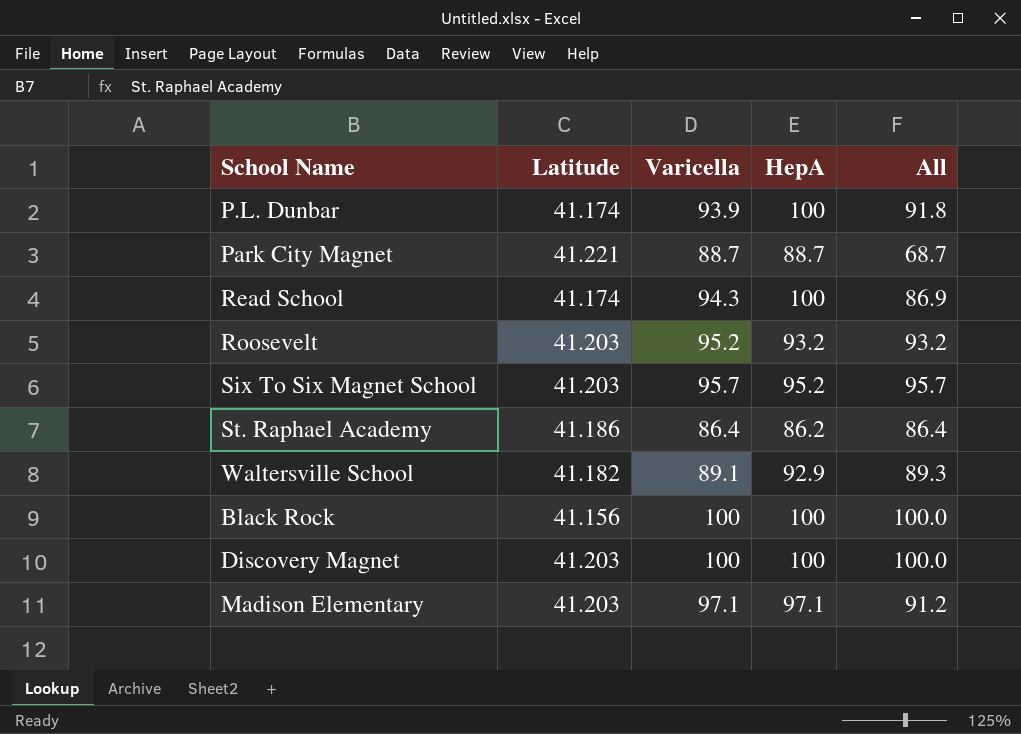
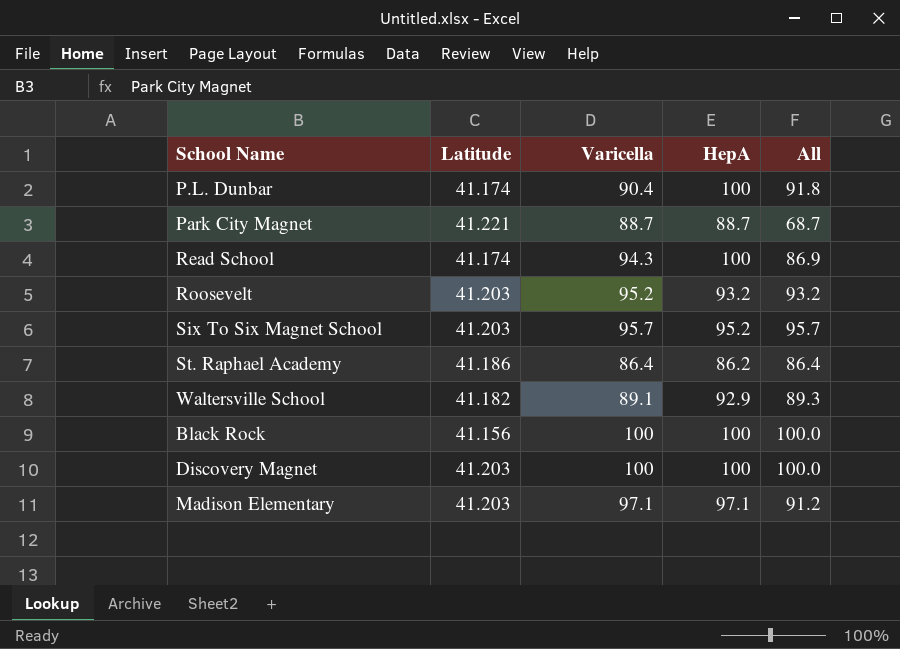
P.L. Dunbar | Varicella: 93.9 -> 90.4

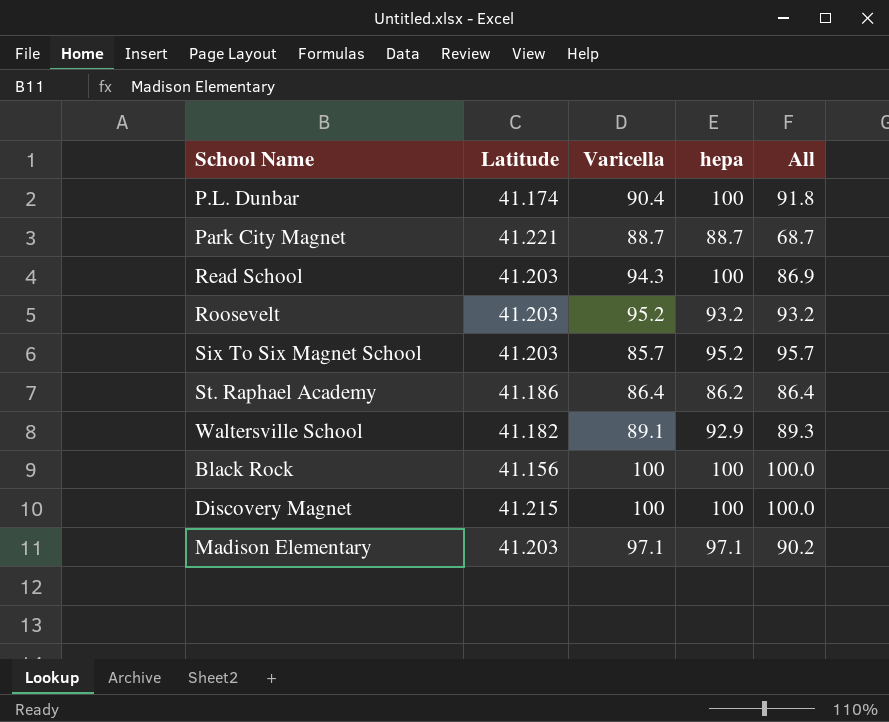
column name: HepA -> hepa
Read School | Latitude: 41.174 -> 41.203
Six To Six Magnet School | Varicella: 95.7 -> 85.7
Discovery Magnet | Latitude: 41.203 -> 41.215
Madison Elementary | All: 91.2 -> 90.2

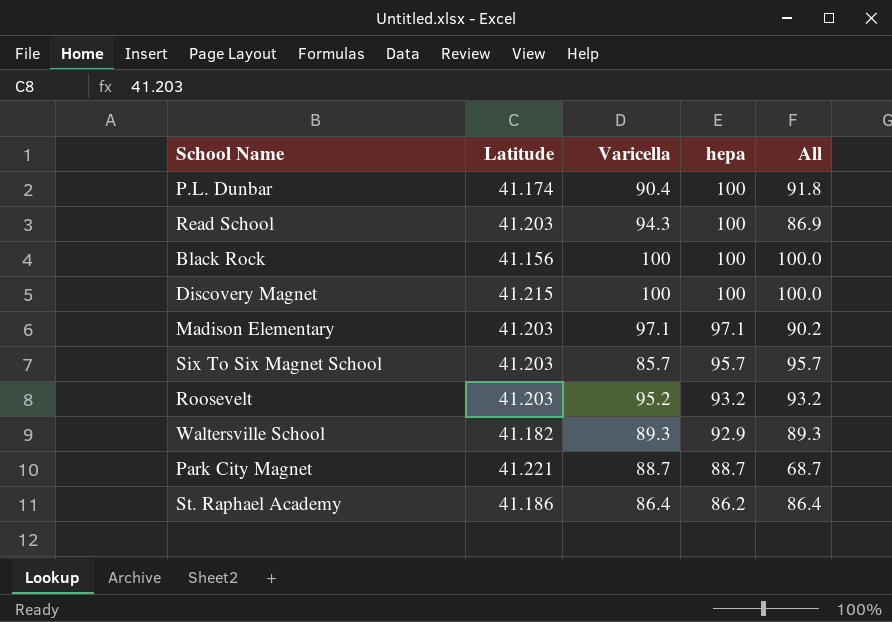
row order: none -> hepa descending
Six To Six Magnet School | hepa: 95.2 -> 95.7
Waltersville School | Varicella: 89.1 -> 89.3

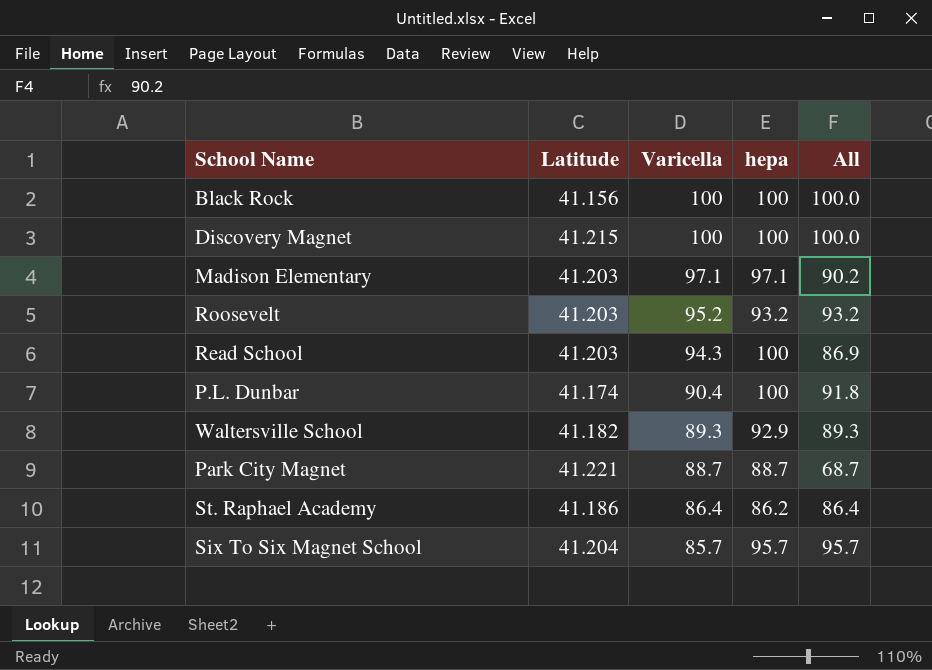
row order: hepa descending -> Varicella descending
Six To Six Magnet School | Latitude: 41.203 -> 41.204

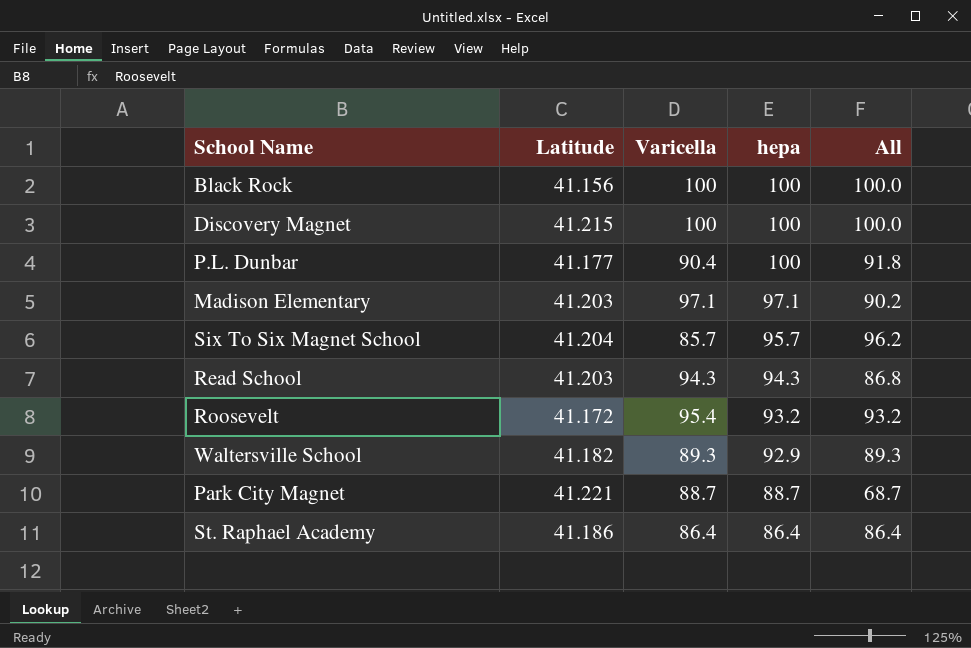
row order: Varicella descending -> hepa descending
P.L. Dunbar | Latitude: 41.174 -> 41.177
Six To Six Magnet School | All: 95.7 -> 96.2
Read School | hepa: 100 -> 94.3
Read School | All: 86.9 -> 86.8
Roosevelt | Latitude: 41.203 -> 41.172
Roosevelt | Varicella: 95.2 -> 95.4
St. Raphael Academy | hepa: 86.2 -> 86.4

